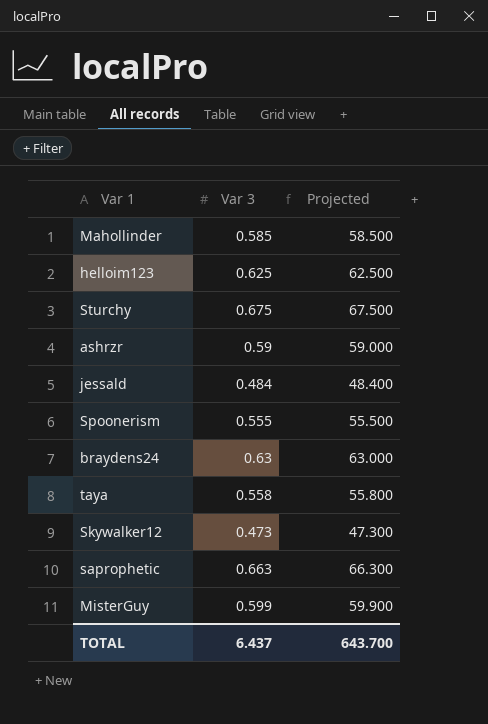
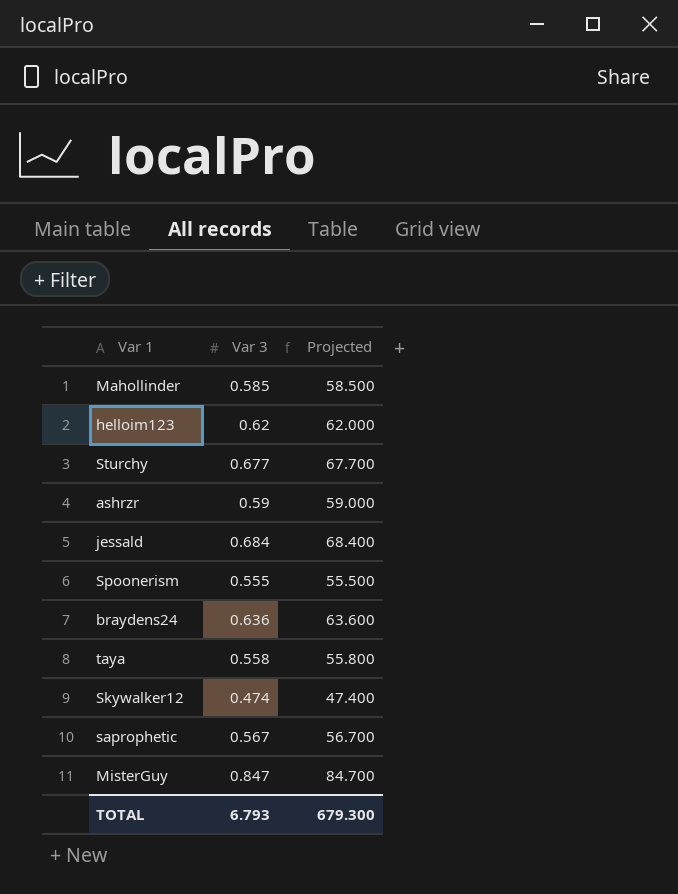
helloim123 | Var 3: 0.625 -> 0.62
helloim123 | Projected: 62.500 -> 62.000
Sturchy | Var 3: 0.675 -> 0.677
Sturchy | Projected: 67.500 -> 67.700
jessald | Var 3: 0.484 -> 0.684
jessald | Projected: 48.400 -> 68.400
braydens24 | Var 3: 0.63 -> 0.636
braydens24 | Projected: 63.000 -> 63.600
Skywalker12 | Var 3: 0.473 -> 0.474
Skywalker12 | Projected: 47.300 -> 47.400
saprophetic | Var 3: 0.663 -> 0.567
saprophetic | Projected: 66.300 -> 56.700
MisterGuy | Var 3: 0.599 -> 0.847
MisterGuy | Projected: 59.900 -> 84.700
TOTAL | Var 3: 6.437 -> 6.793
TOTAL | Projected: 643.700 -> 679.300

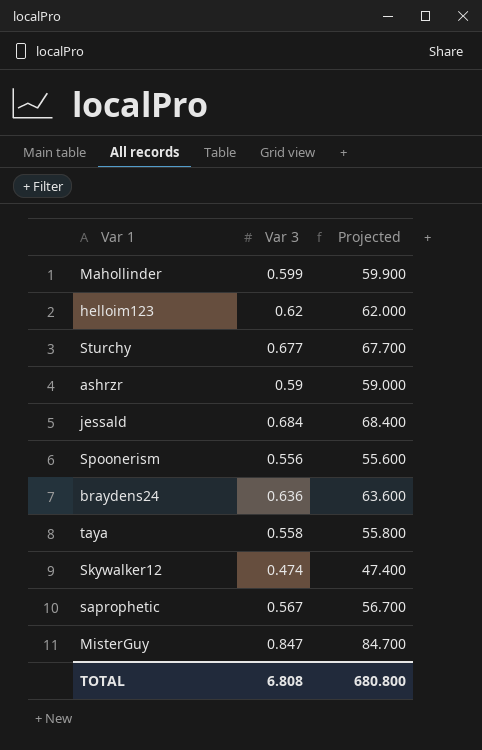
Mahollinder | Var 3: 0.585 -> 0.599
Mahollinder | Projected: 58.500 -> 59.900
Spoonerism | Var 3: 0.555 -> 0.556
Spoonerism | Projected: 55.500 -> 55.600
TOTAL | Var 3: 6.793 -> 6.808
TOTAL | Projected: 679.300 -> 680.800

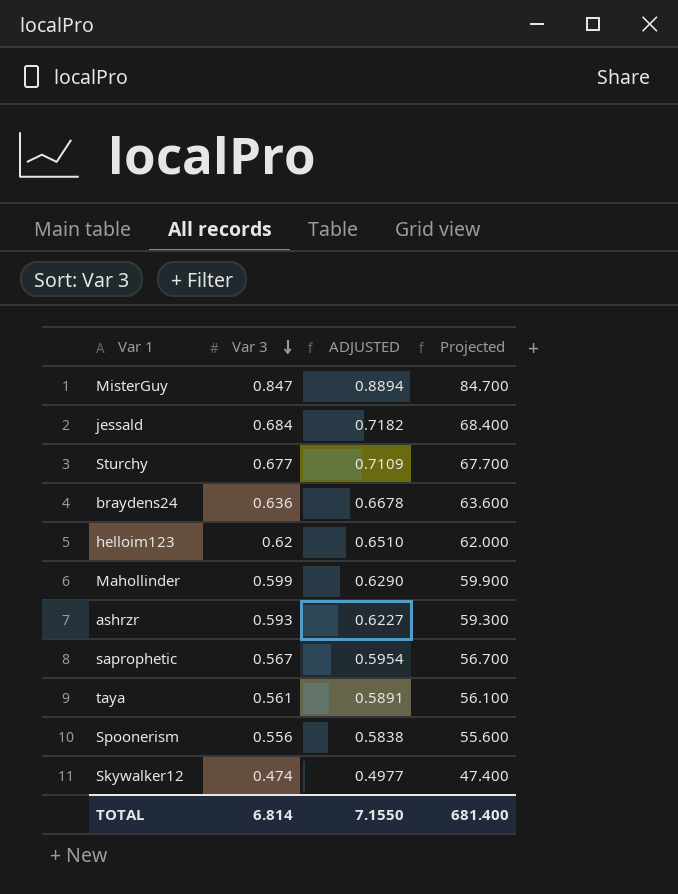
row order: none -> Var 3 descending
column ADJUSTED | formula: none -> [Var 3] * 1.05
ashrzr | Var 3: 0.59 -> 0.593
ashrzr | Projected: 59.000 -> 59.300
taya | Var 3: 0.558 -> 0.561
taya | Projected: 55.800 -> 56.100
TOTAL | Var 3: 6.808 -> 6.814
TOTAL | Projected: 680.800 -> 681.400

